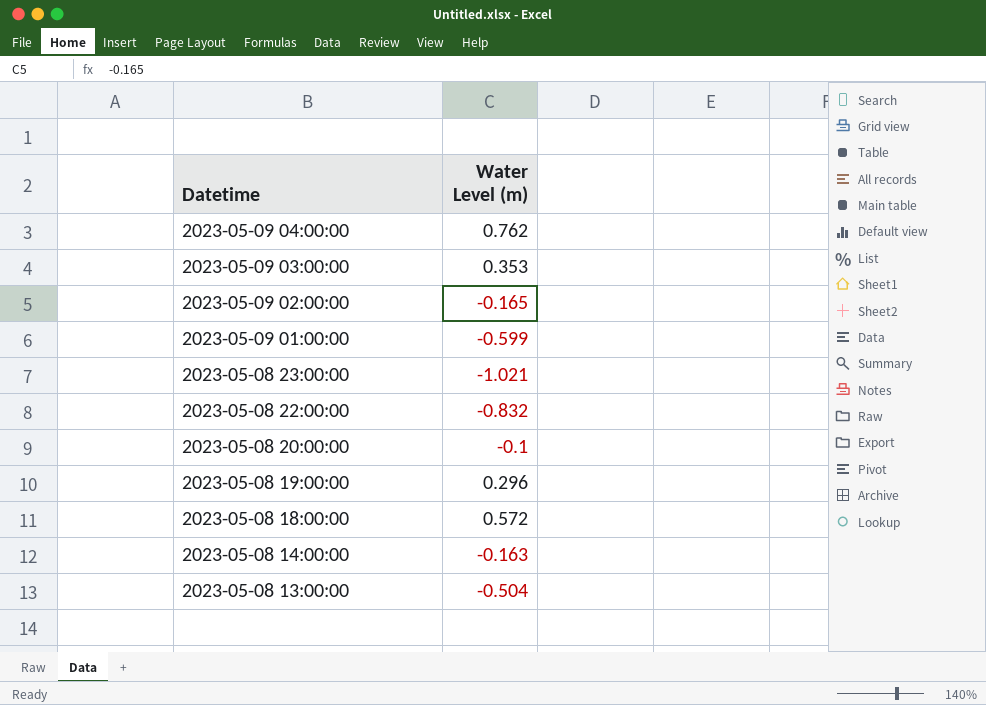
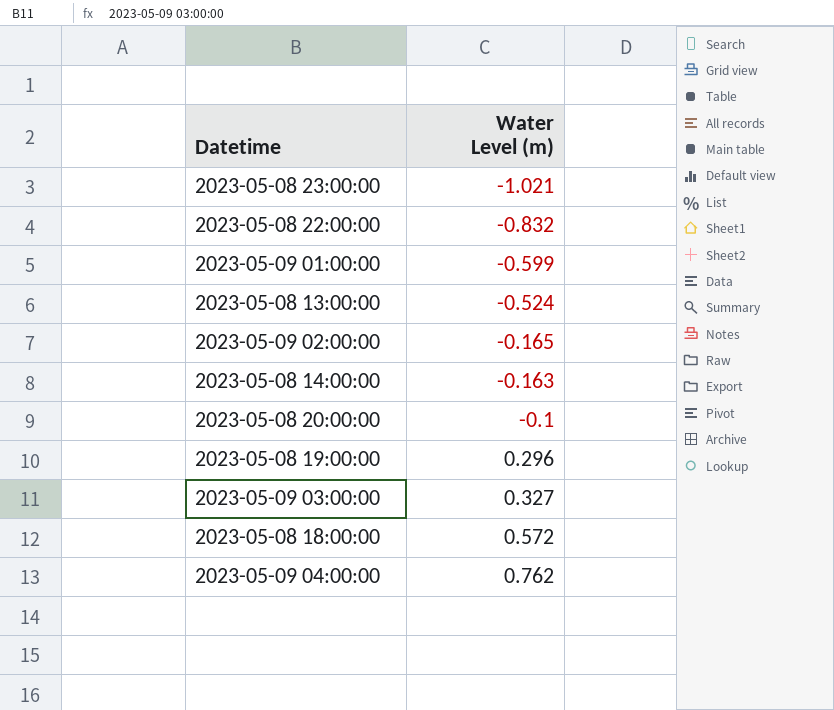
row order: Datetime descending -> Water Level (m) ascending
2023-05-08 13:00:00 | Water Level (m): -0.504 -> -0.524
2023-05-09 03:00:00 | Water Level (m): 0.353 -> 0.327

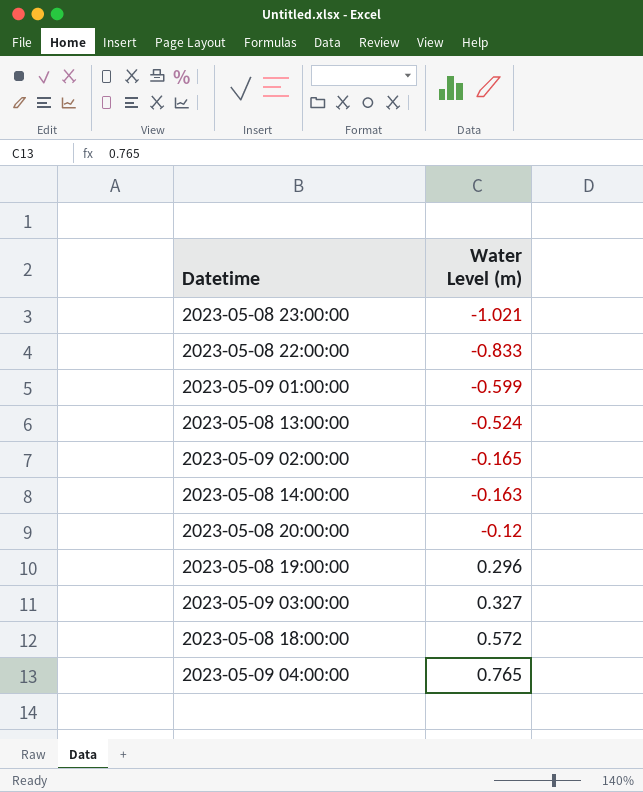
2023-05-08 22:00:00 | Water Level (m): -0.832 -> -0.833
2023-05-08 20:00:00 | Water Level (m): -0.1 -> -0.12
2023-05-09 04:00:00 | Water Level (m): 0.762 -> 0.765

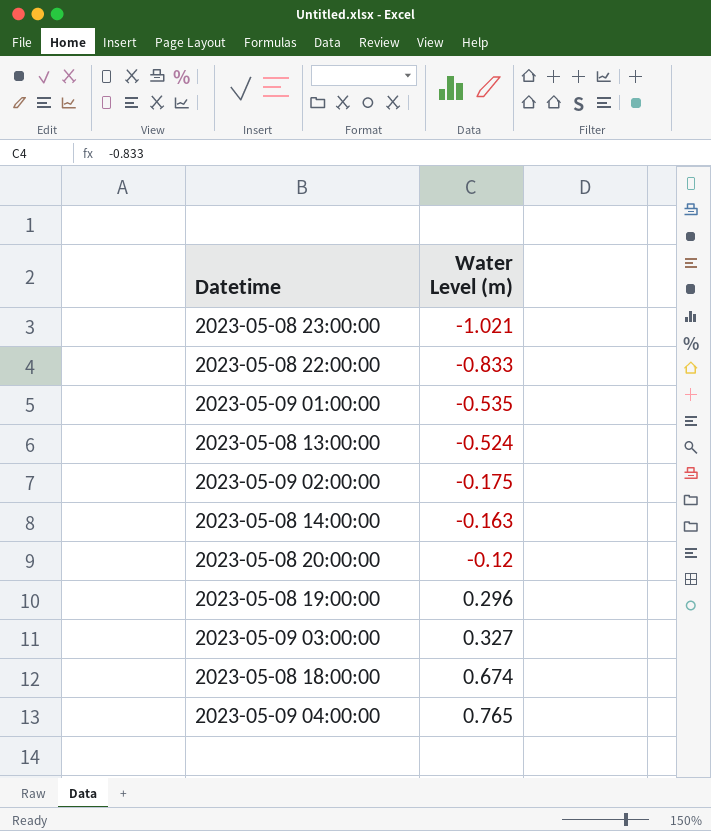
2023-05-09 01:00:00 | Water Level (m): -0.599 -> -0.535
2023-05-09 02:00:00 | Water Level (m): -0.165 -> -0.175
2023-05-08 18:00:00 | Water Level (m): 0.572 -> 0.674

